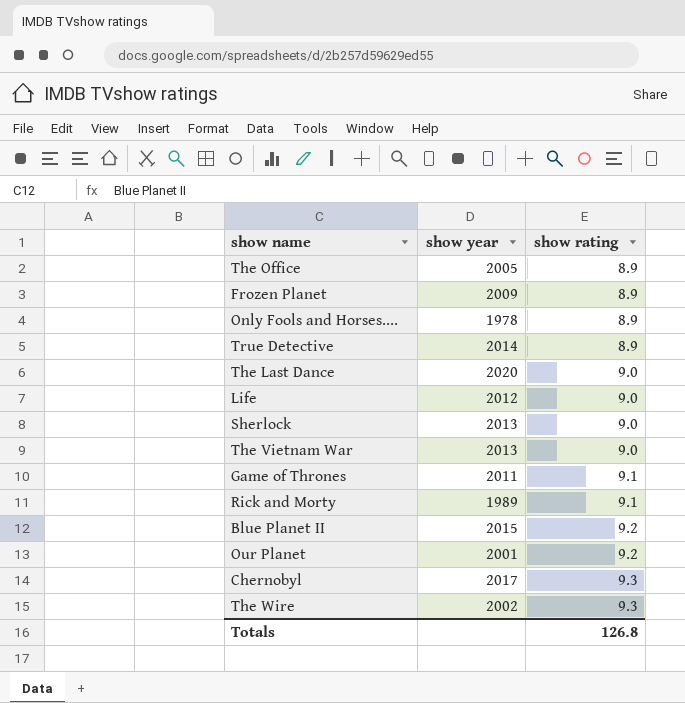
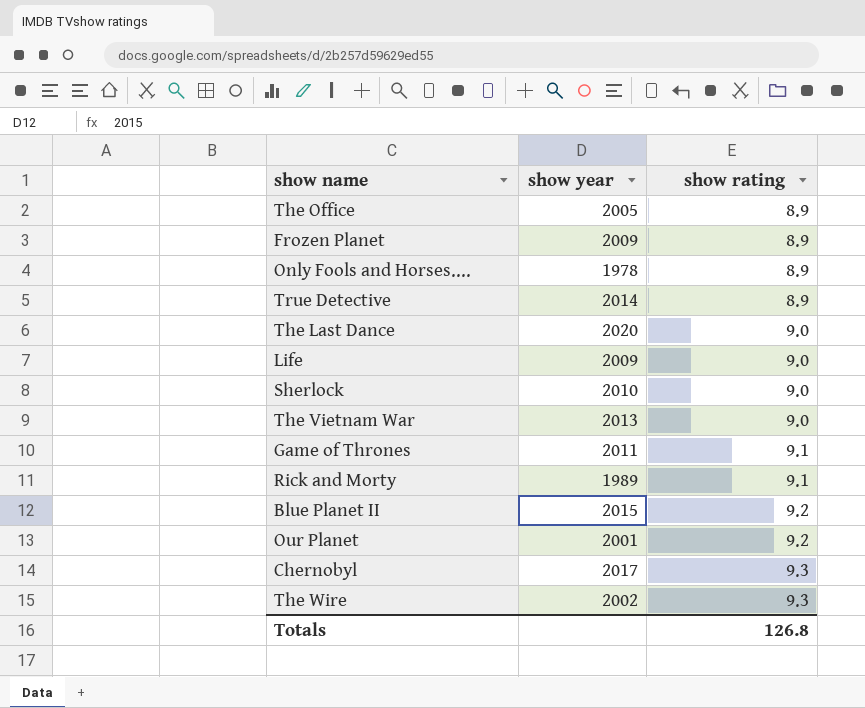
Life | show year: 2012 -> 2009
Sherlock | show year: 2013 -> 2010

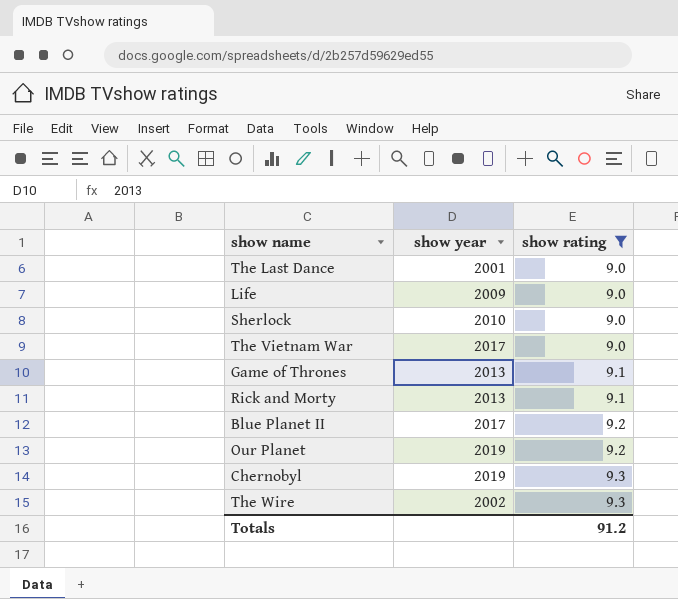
filter: none -> show rating != 8.9
The Last Dance | show year: 2020 -> 2001
The Vietnam War | show year: 2013 -> 2017
Game of Thrones | show year: 2011 -> 2013
Rick and Morty | show year: 1989 -> 2013
Blue Planet II | show year: 2015 -> 2017
Our Planet | show year: 2001 -> 2019
Chernobyl | show year: 2017 -> 2019
Totals | show rating: 126.8 -> 91.2

